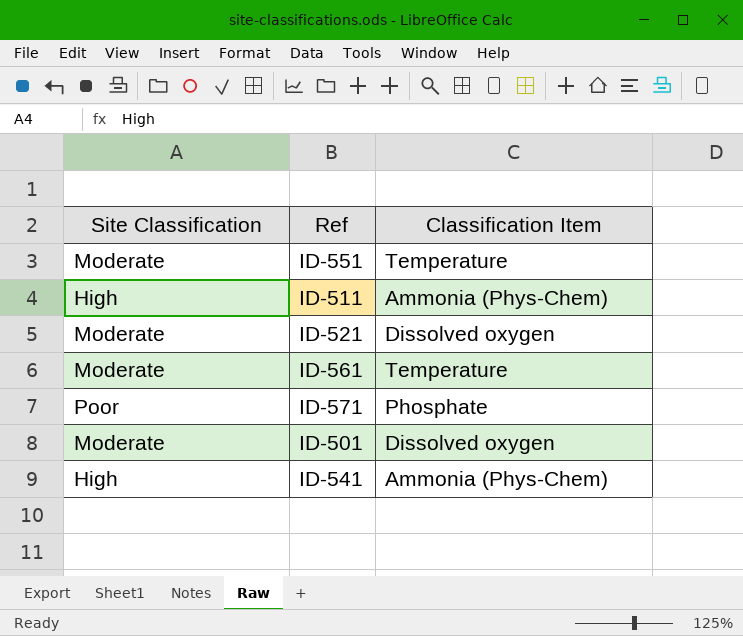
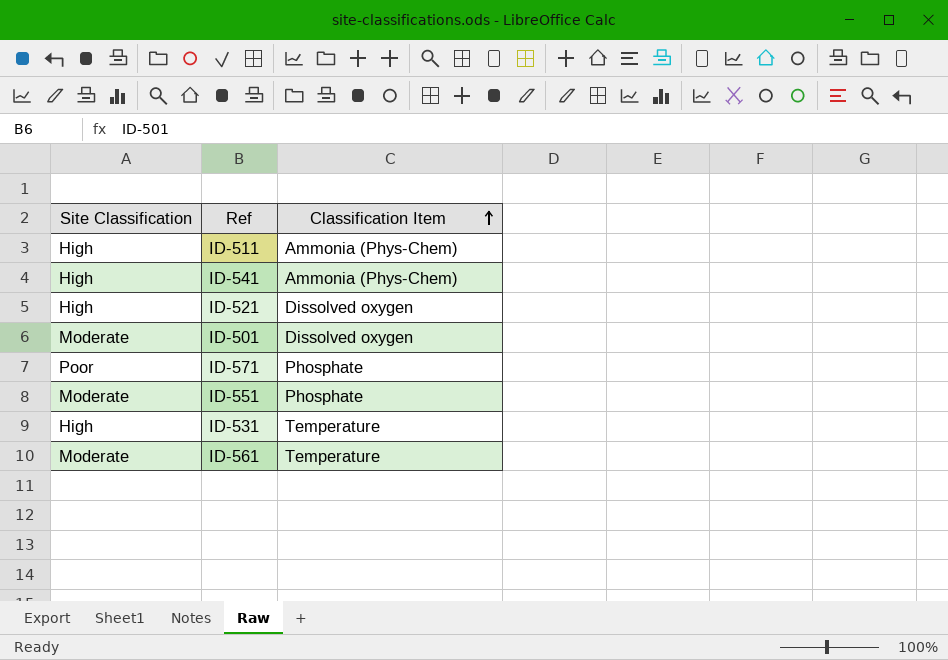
row order: none -> Classification Item ascending
ID-521 | Site Classification: Moderate -> High
ID-551 | Classification Item: Temperature -> Phosphate
row ID-531: none -> High | Temperature

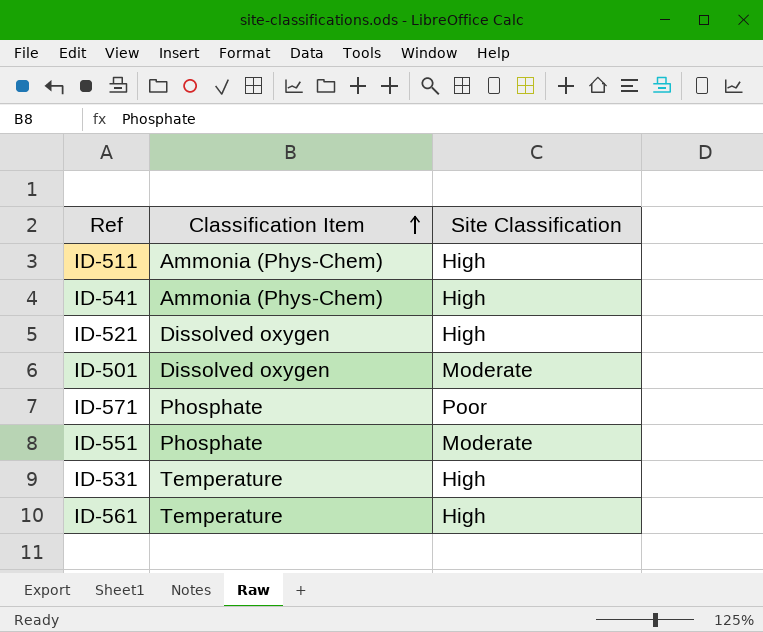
column Site Classification | position: 1 -> 3
ID-561 | Site Classification: Moderate -> High

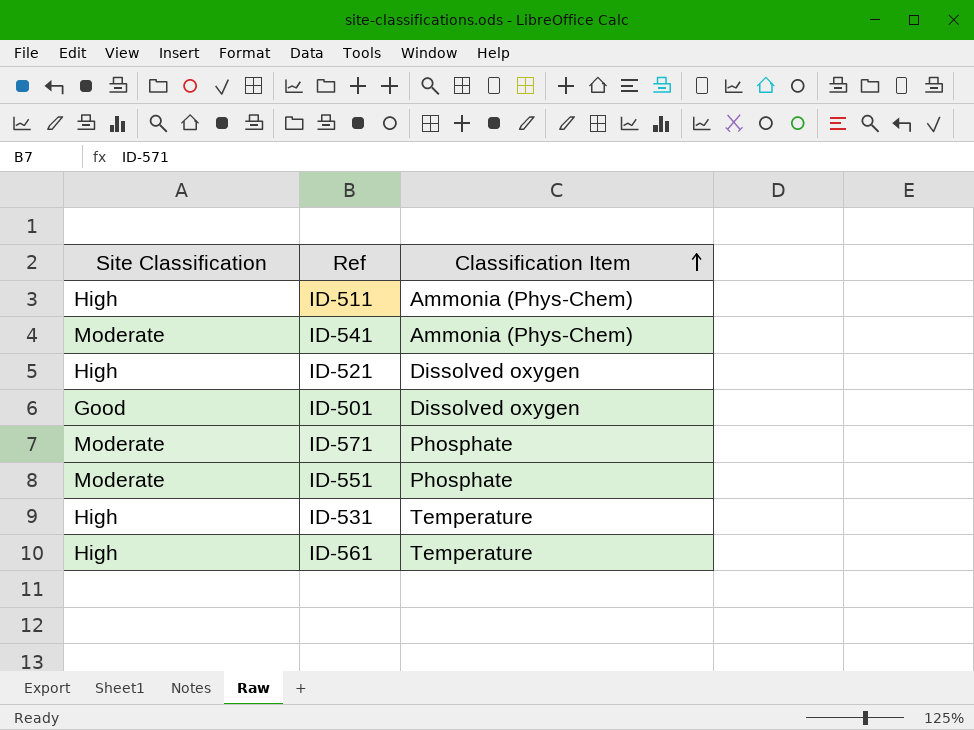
column Site Classification | position: 3 -> 1
ID-541 | Site Classification: High -> Moderate
ID-501 | Site Classification: Moderate -> Good
ID-571 | Site Classification: Poor -> Moderate

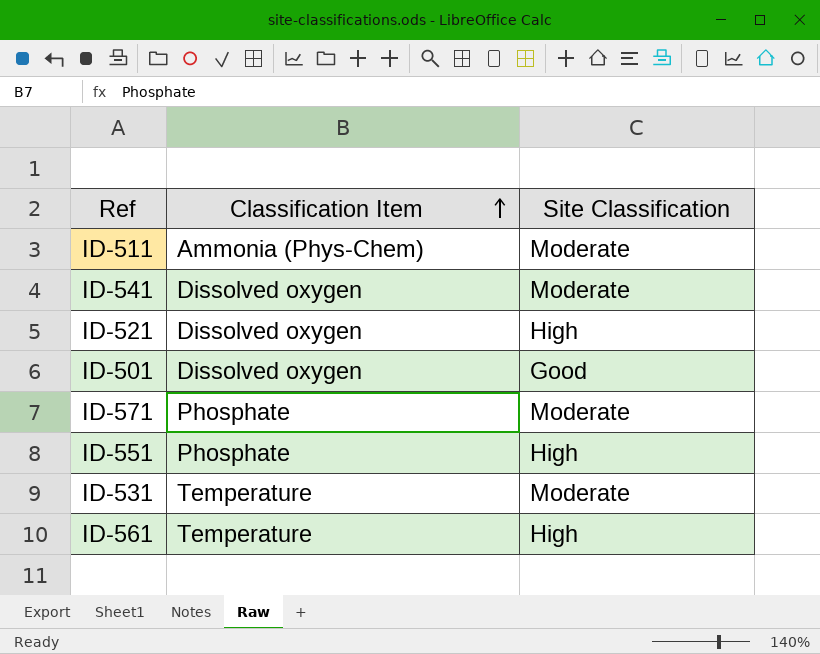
column Site Classification | position: 1 -> 3
ID-511 | Site Classification: High -> Moderate
ID-541 | Classification Item: Ammonia (Phys-Chem) -> Dissolved oxygen
ID-551 | Site Classification: Moderate -> High
ID-531 | Site Classification: High -> Moderate

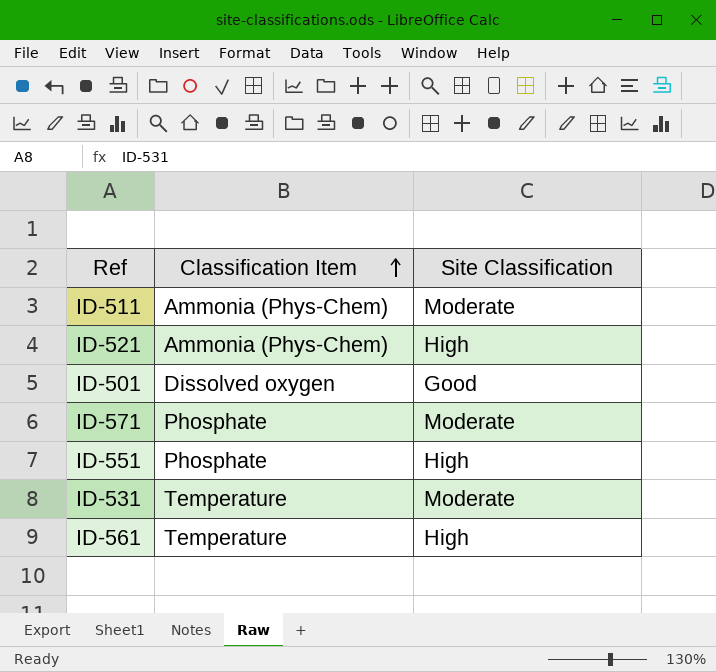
row ID-541: Dissolved oxygen | Moderate -> none
ID-521 | Classification Item: Dissolved oxygen -> Ammonia (Phys-Chem)

